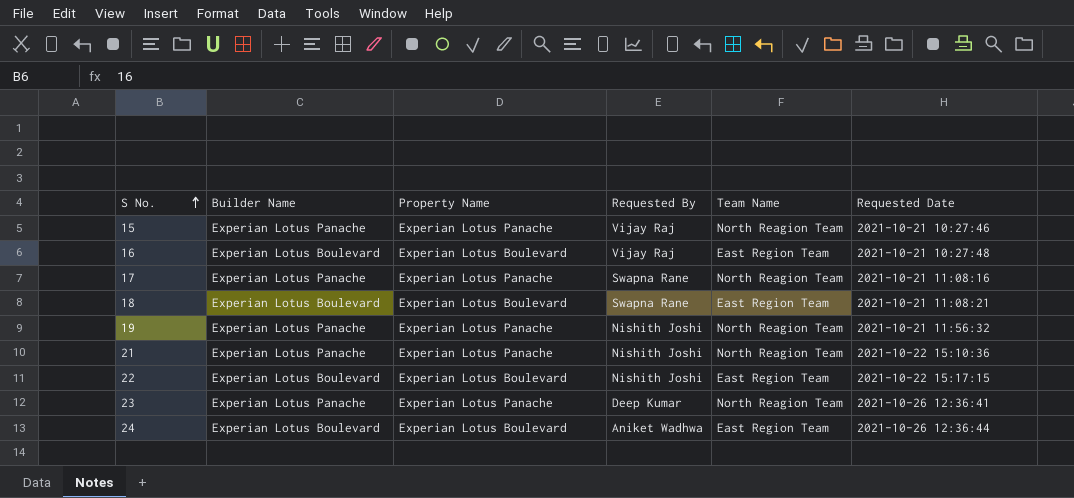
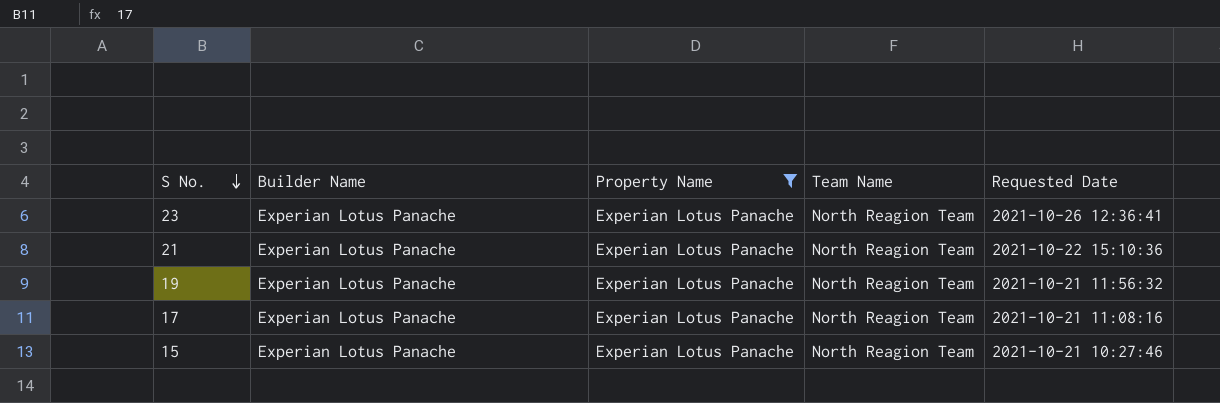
filter: none -> Property Name = Experian Lotus Panache
row order: S No. ascending -> S No. descending
column Requested By | position: 4 -> none

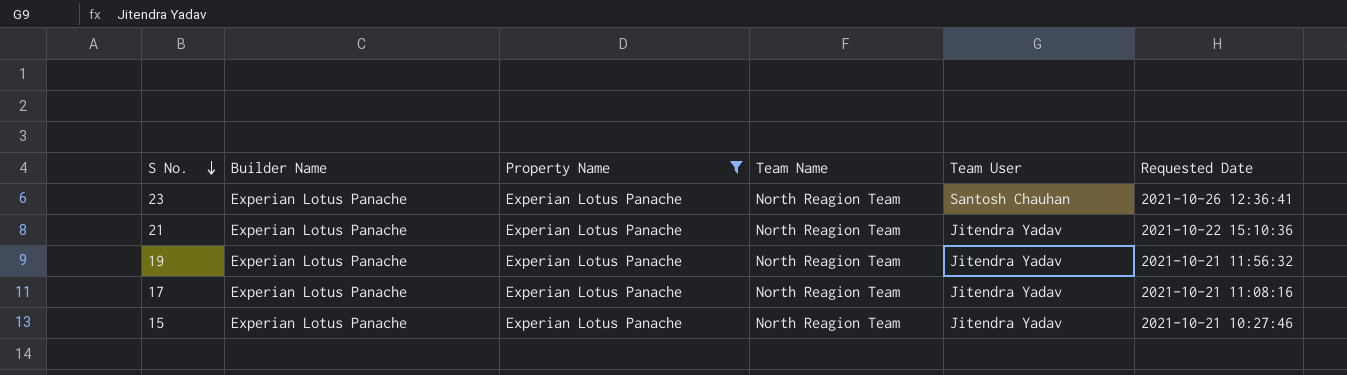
column Team User | position: none -> 5

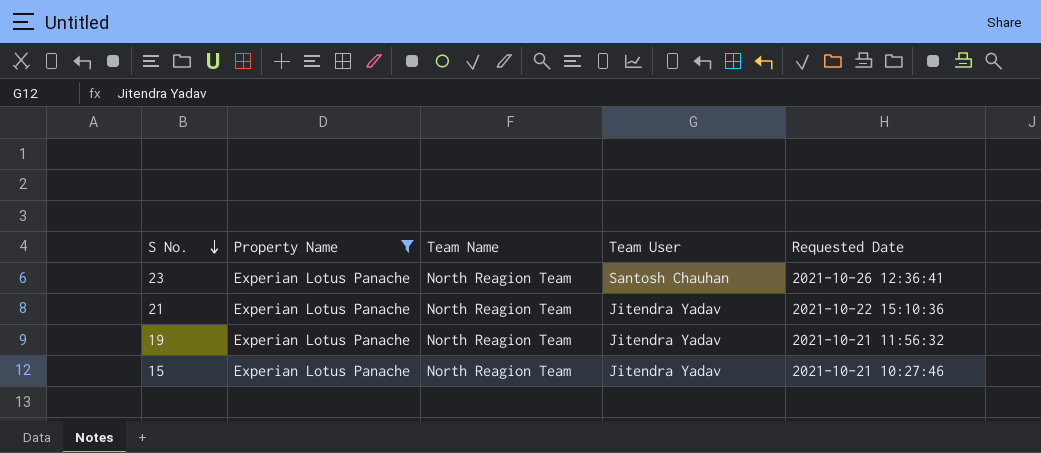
column Builder Name | position: 2 -> none
row 17: Experian Lotus Panache | Experian Lotus Panache | North Reagion Team | Jitendra Yadav | 2021-10-21 11:08:16 -> none

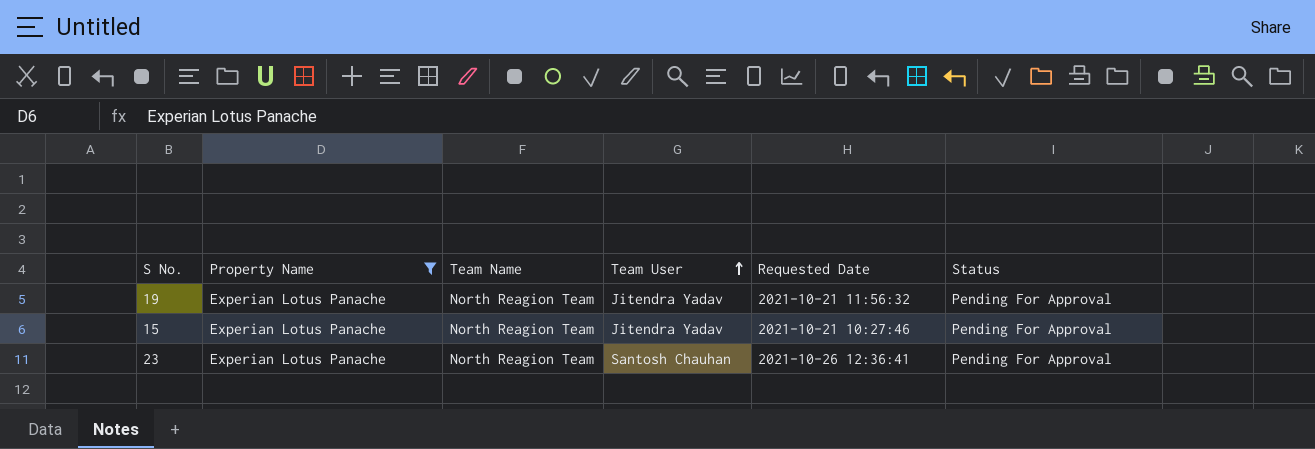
row order: S No. descending -> Team User ascending
column Status | position: none -> 6
row 21: Experian Lotus Panache | North Reagion Team | Jitendra Yadav | 2021-10-22 15:10:36 -> none

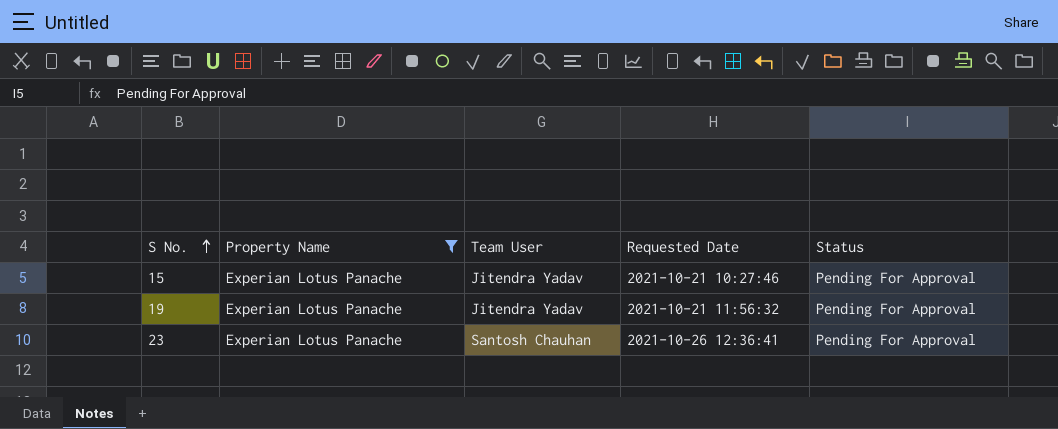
row order: Team User ascending -> S No. ascending
column Team Name | position: 3 -> none

